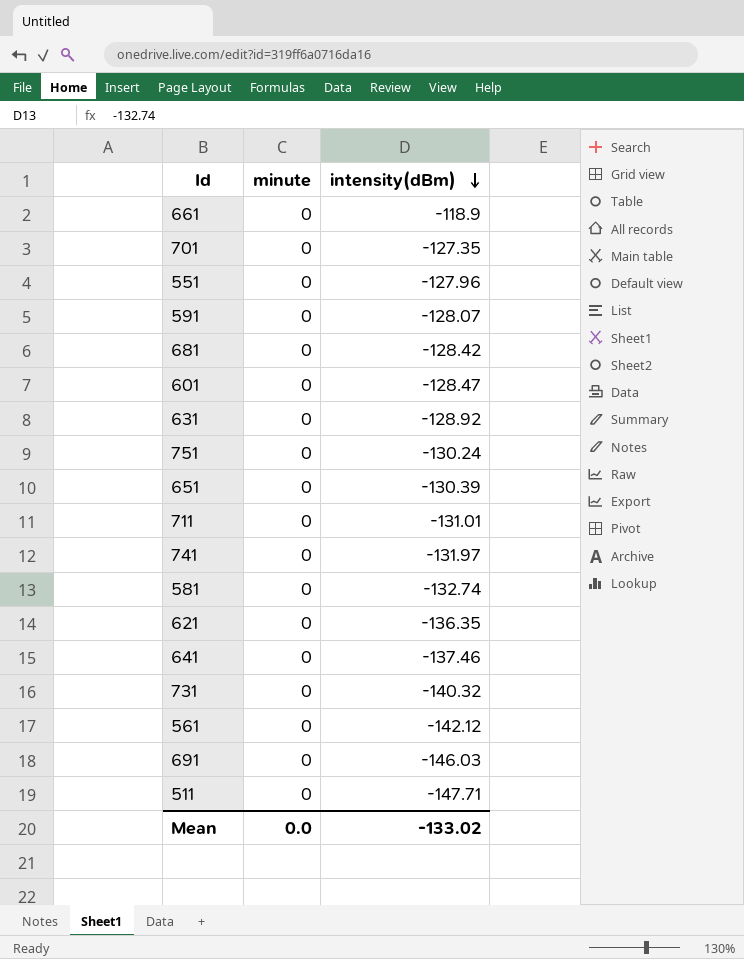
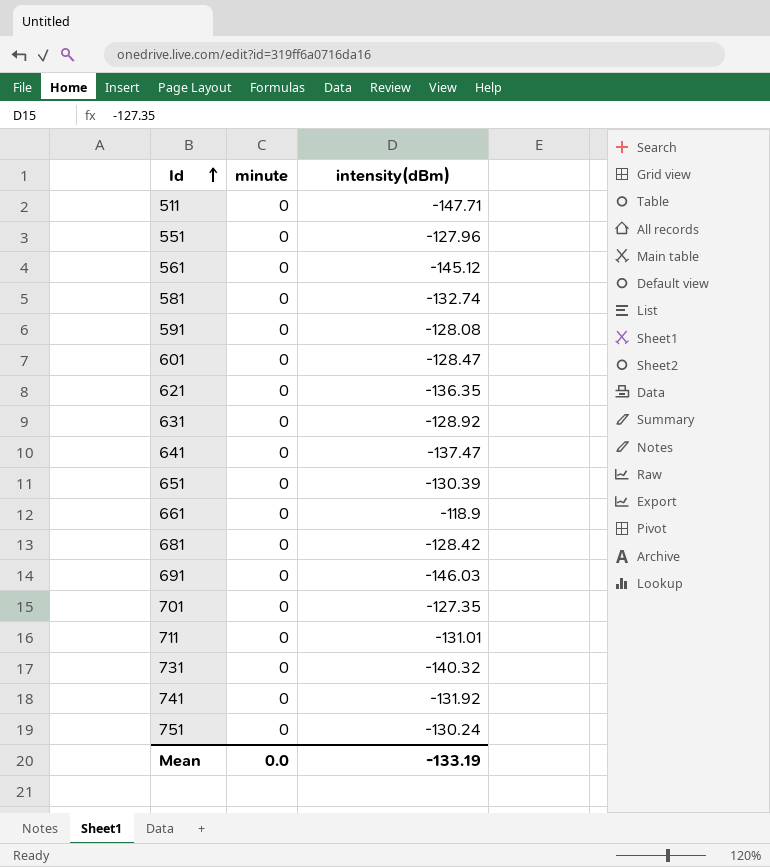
row order: intensity(dBm) descending -> Id ascending
561 | intensity(dBm): -142.12 -> -145.12
591 | intensity(dBm): -128.07 -> -128.08
641 | intensity(dBm): -137.46 -> -137.47
741 | intensity(dBm): -131.97 -> -131.92
Mean | intensity(dBm): -133.02 -> -133.19

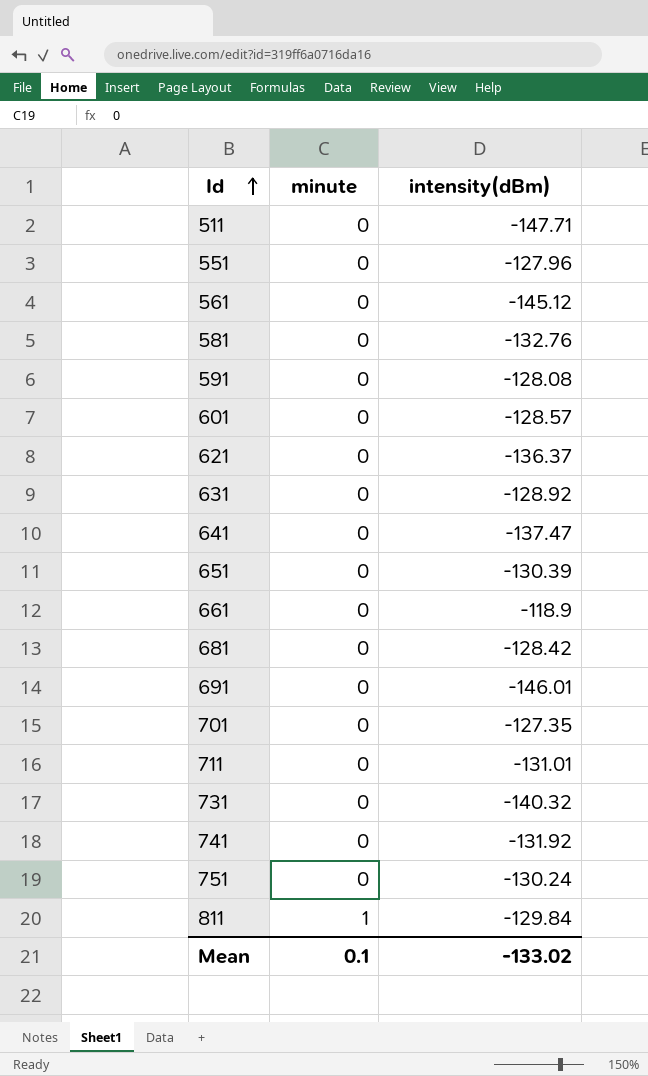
581 | intensity(dBm): -132.74 -> -132.76
601 | intensity(dBm): -128.47 -> -128.57
621 | intensity(dBm): -136.35 -> -136.37
691 | intensity(dBm): -146.03 -> -146.01
row 811: none -> 1 | -129.84
Mean | minute: 0.0 -> 0.1
Mean | intensity(dBm): -133.19 -> -133.02

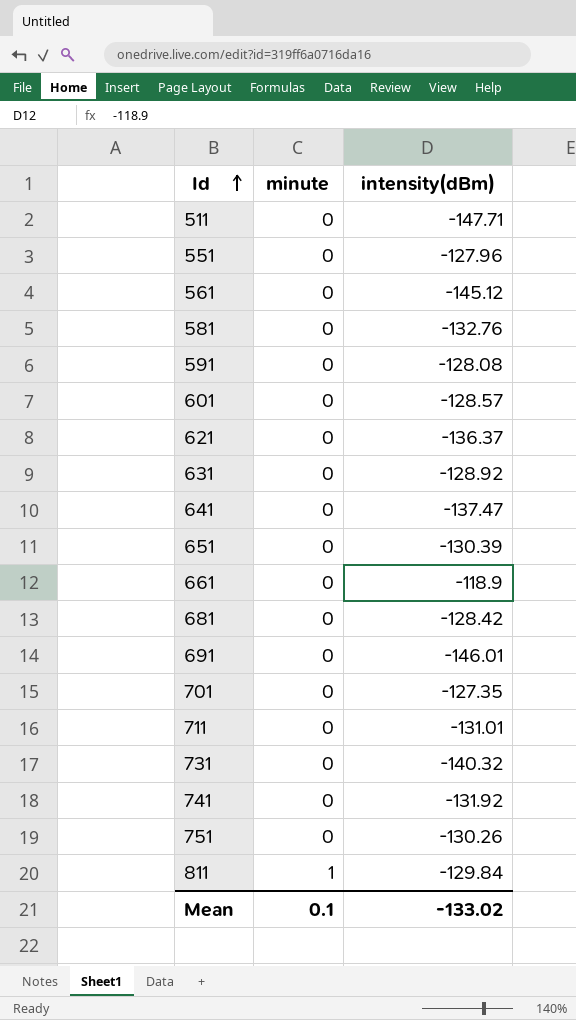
751 | intensity(dBm): -130.24 -> -130.26

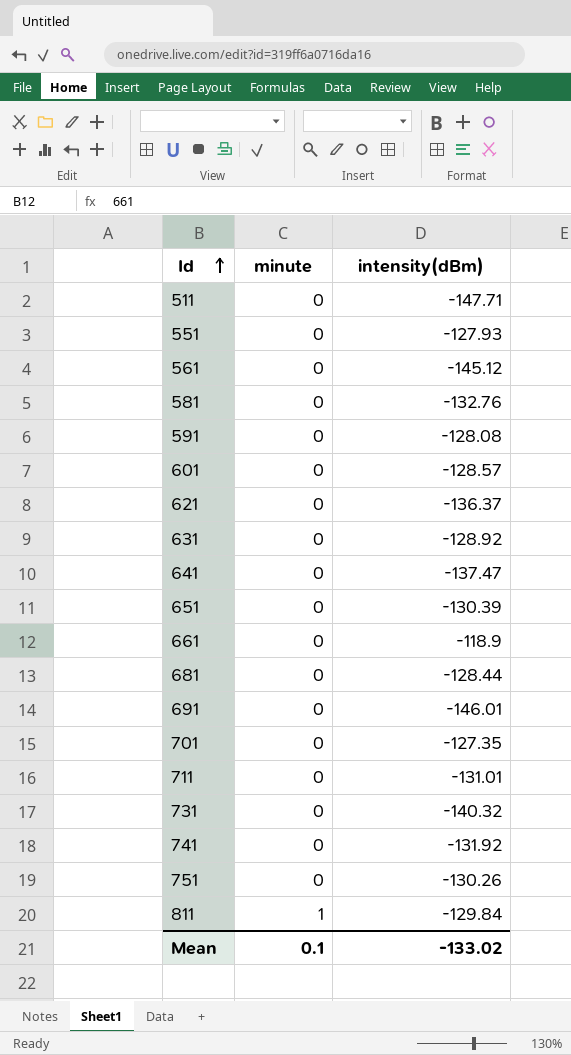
551 | intensity(dBm): -127.96 -> -127.93
681 | intensity(dBm): -128.42 -> -128.44

